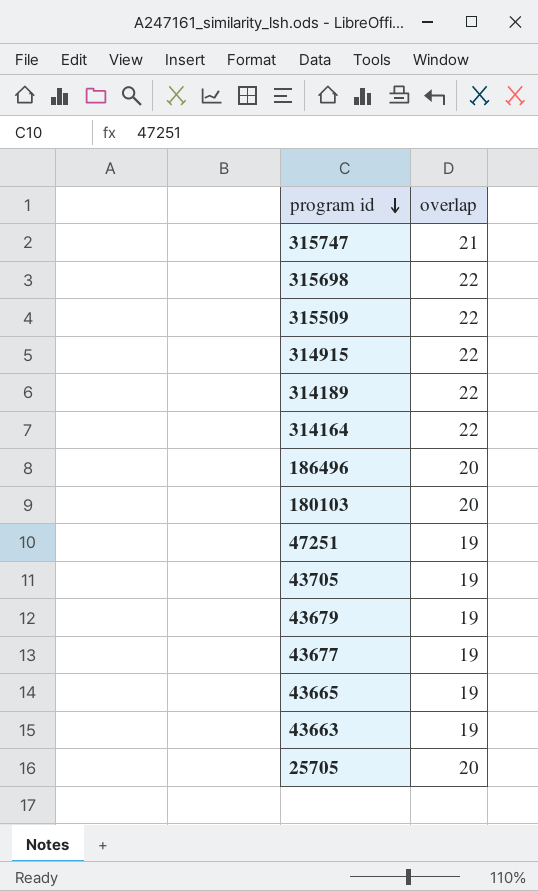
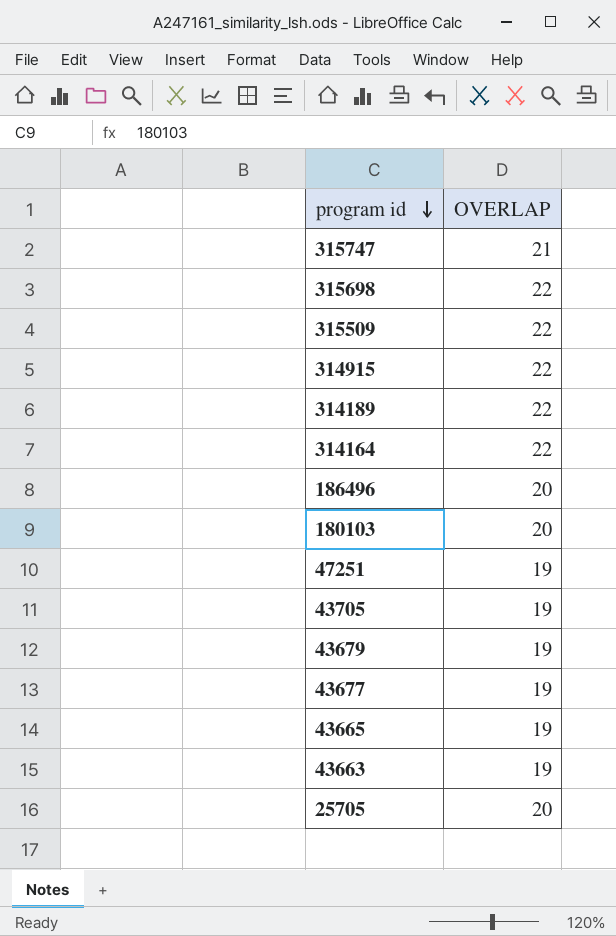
column name: overlap -> OVERLAP

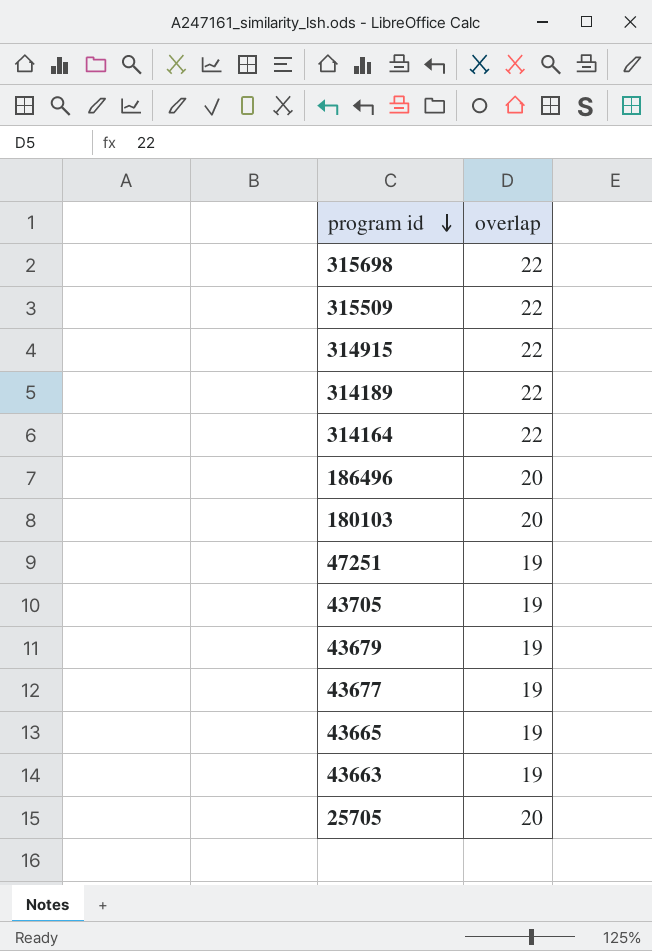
column name: OVERLAP -> overlap
row 315747: 21 -> none

